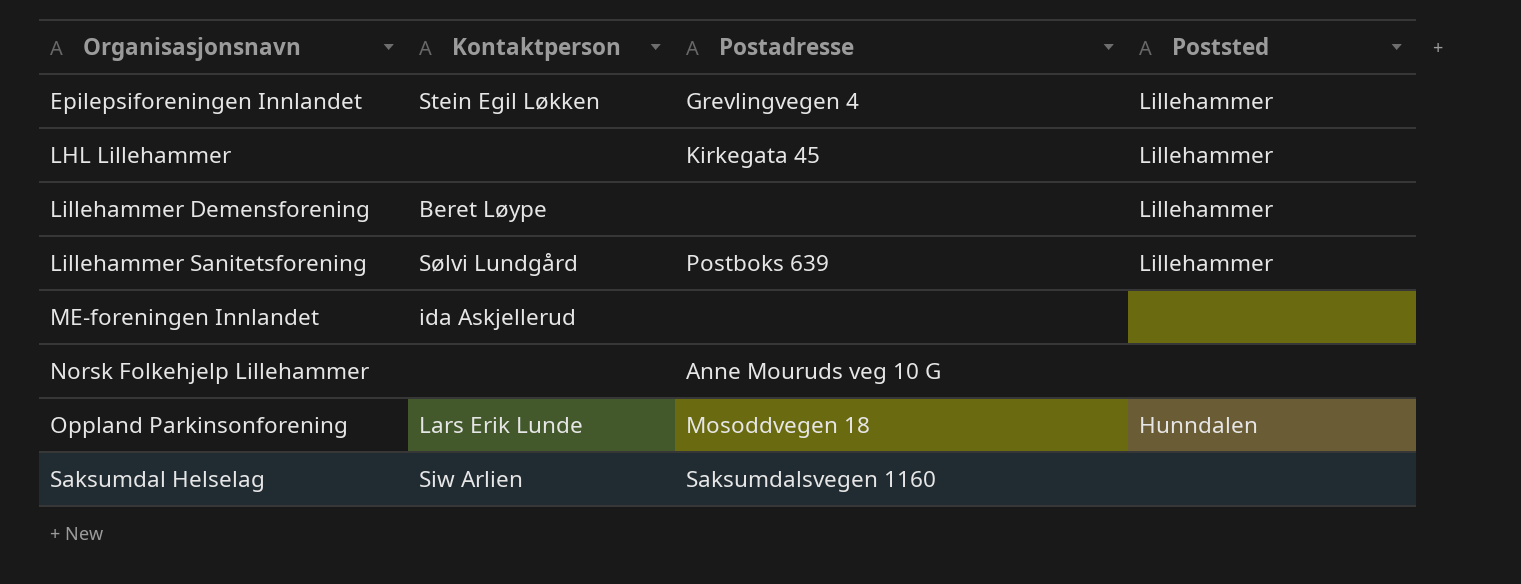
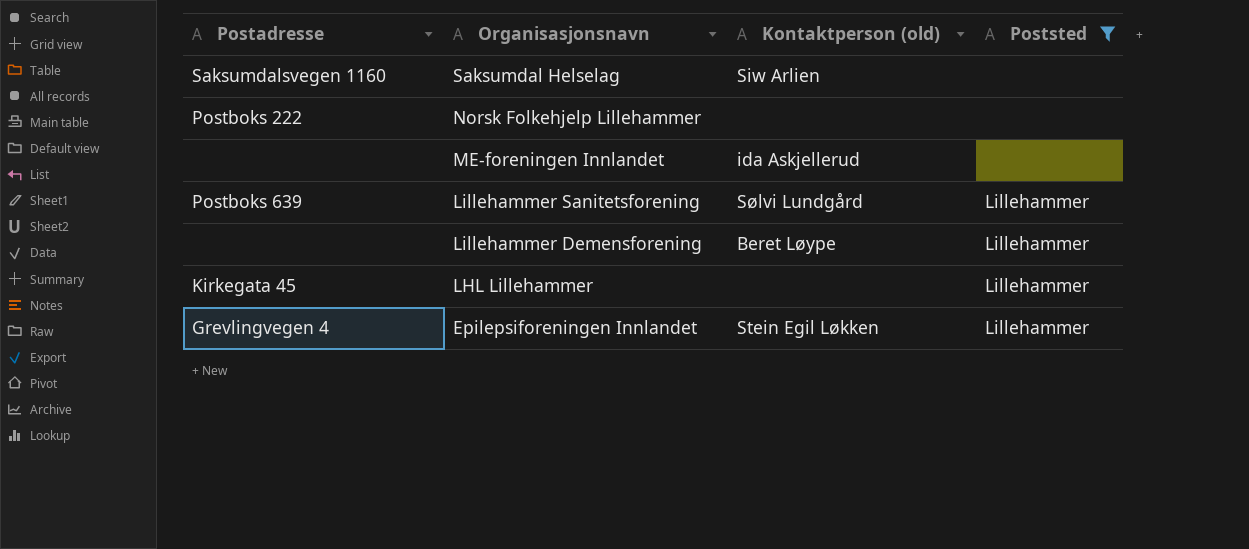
filter: none -> Poststed != Hunndalen
row order: Organisasjonsnavn ascending -> Organisasjonsnavn descending
column Postadresse | position: 3 -> 1
column name: Kontaktperson -> Kontaktperson (old)
Norsk Folkehjelp Lillehammer | Postadresse: Anne Mouruds veg 10 G -> Postboks 222

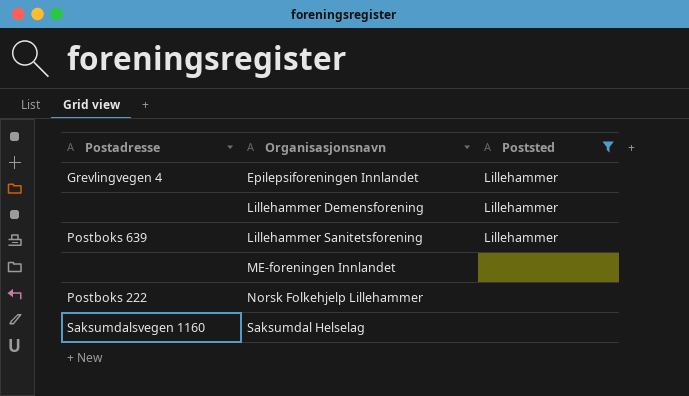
row order: Organisasjonsnavn descending -> Organisasjonsnavn ascending
column Kontaktperson (old) | position: 3 -> none
row LHL Lillehammer: Kirkegata 45 | none | Lillehammer -> none

